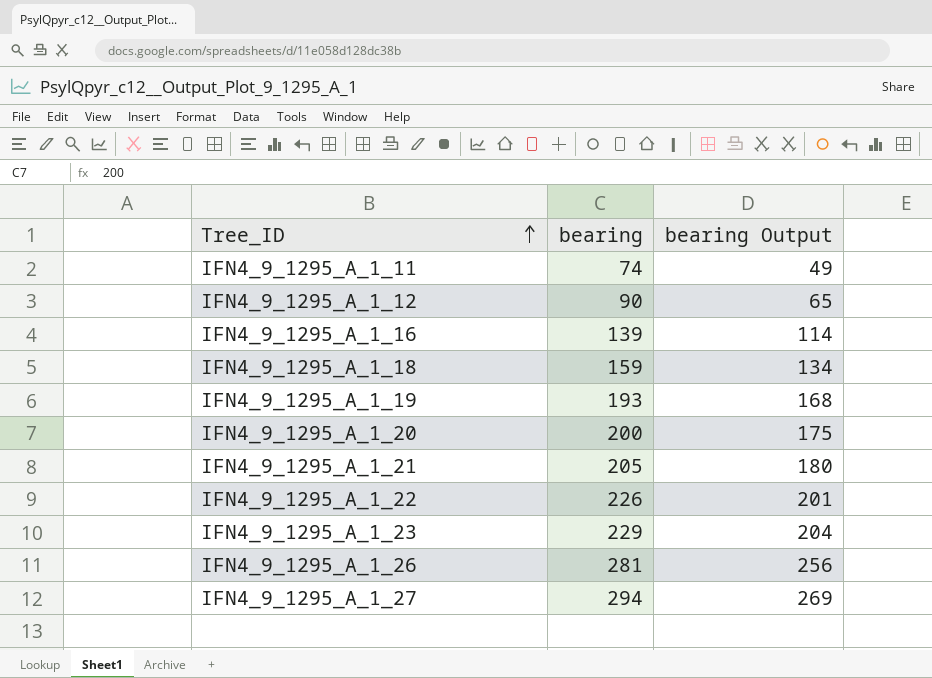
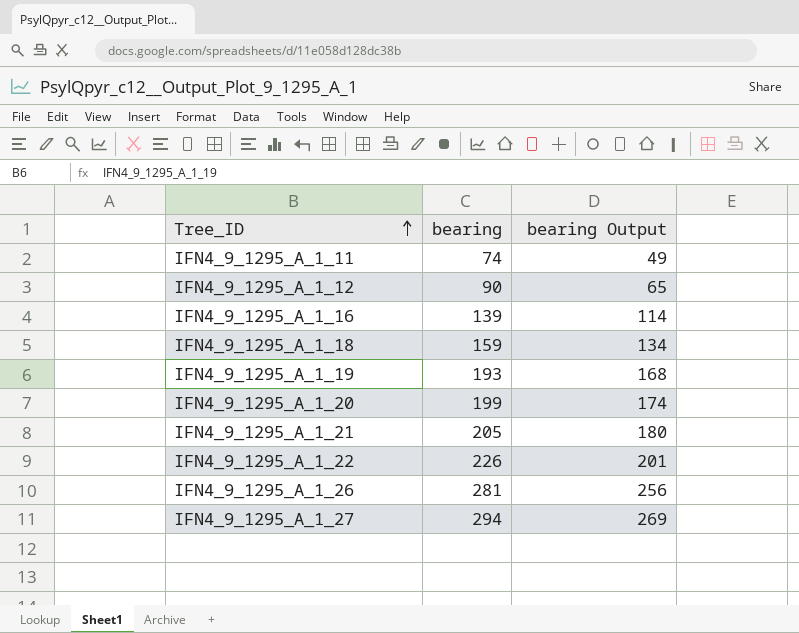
row IFN4_9_1295_A_1_23: 229 | 204 -> none
IFN4_9_1295_A_1_20 | bearing: 200 -> 199
IFN4_9_1295_A_1_20 | bearing Output: 175 -> 174

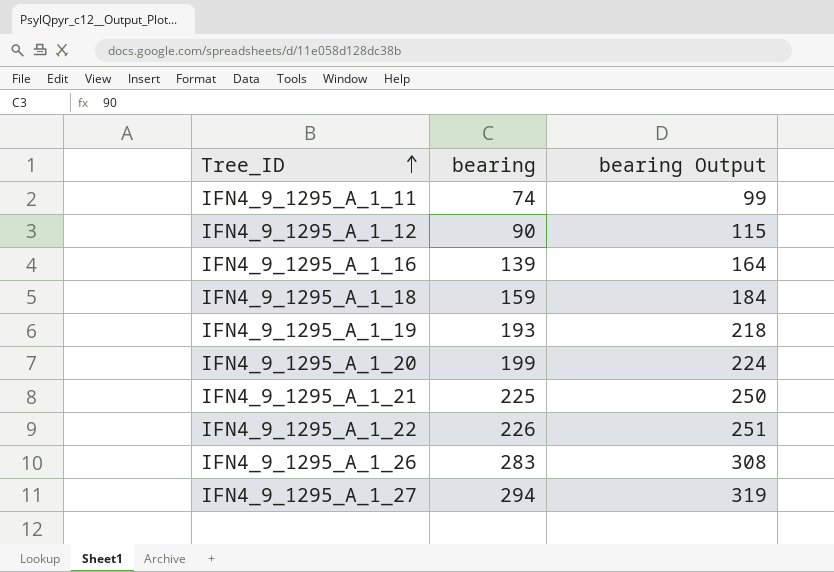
column bearing Output | formula: [bearing] - 25 -> [bearing] + 25
IFN4_9_1295_A_1_21 | bearing: 205 -> 225
IFN4_9_1295_A_1_26 | bearing: 281 -> 283

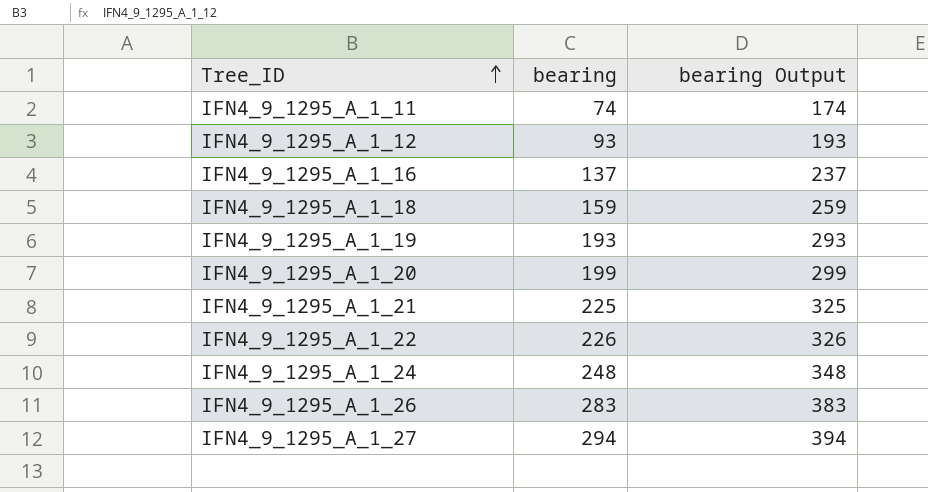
column bearing Output | formula: [bearing] + 25 -> [bearing] + 100
IFN4_9_1295_A_1_12 | bearing: 90 -> 93
IFN4_9_1295_A_1_16 | bearing: 139 -> 137
row IFN4_9_1295_A_1_24: none -> 248 | 348

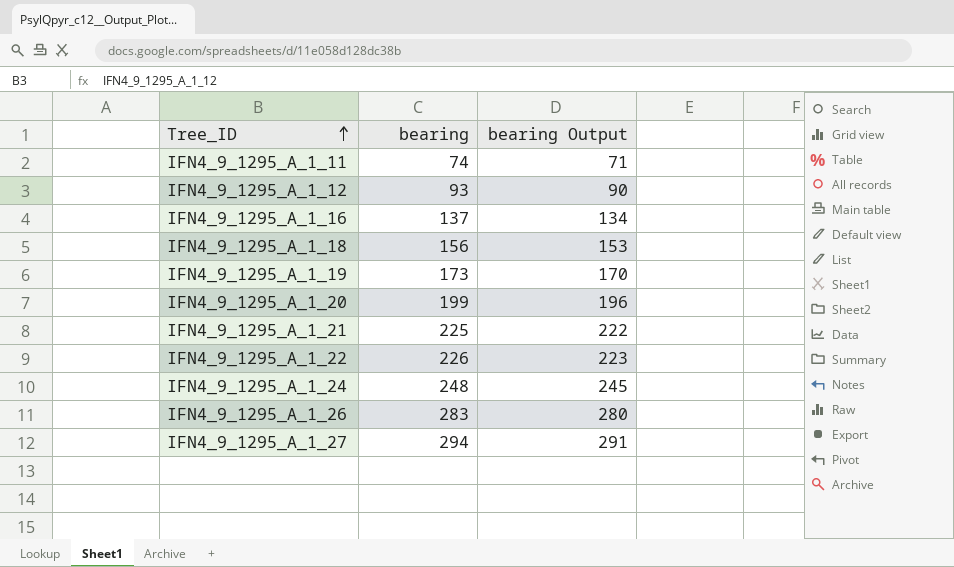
column bearing Output | formula: [bearing] + 100 -> [bearing] - 3
IFN4_9_1295_A_1_18 | bearing: 159 -> 156
IFN4_9_1295_A_1_19 | bearing: 193 -> 173

